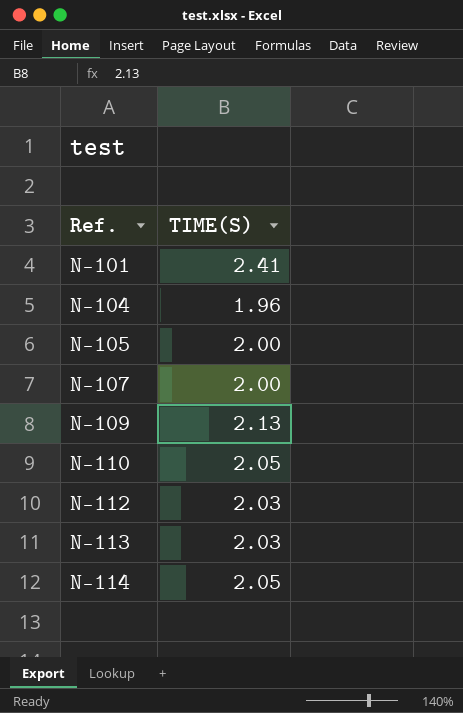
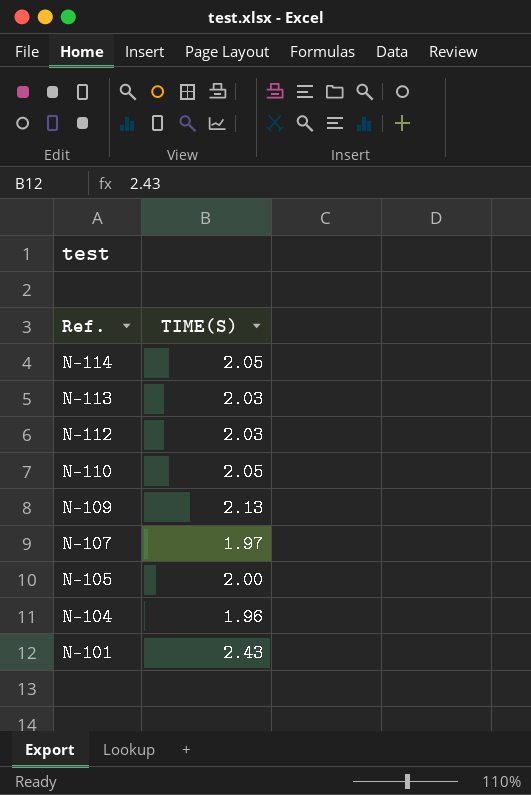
row order: Ref. ascending -> Ref. descending
N-107 | TIME(S): 2.00 -> 1.97
N-101 | TIME(S): 2.41 -> 2.43

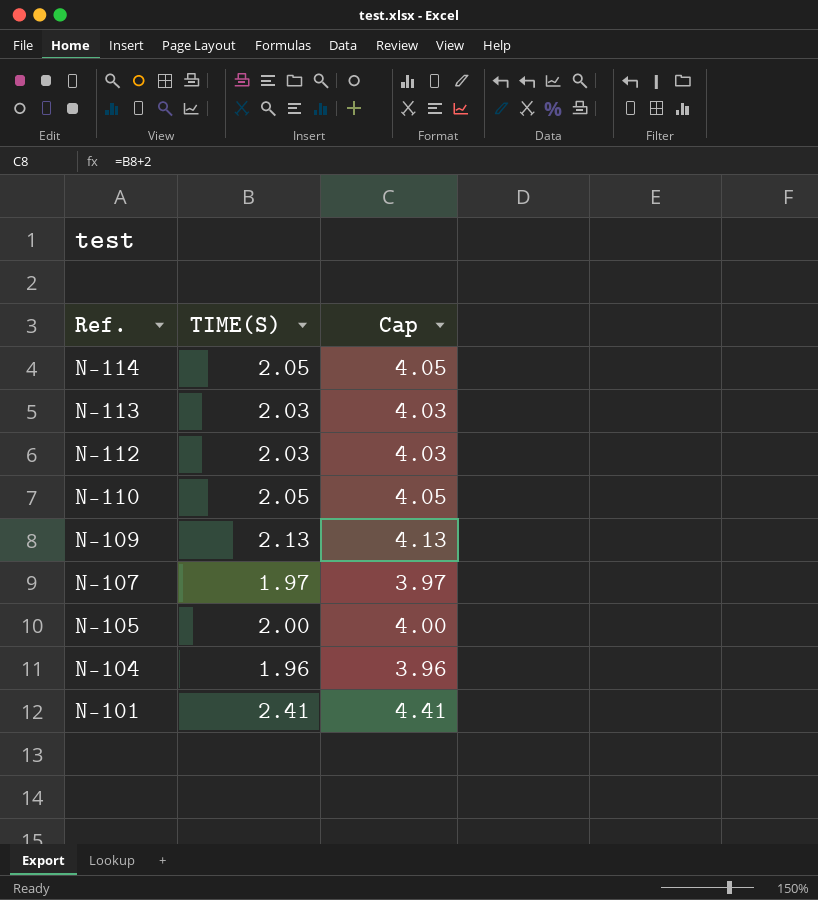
column Cap | formula: none -> [TIME(S)] + 2
N-101 | TIME(S): 2.43 -> 2.41

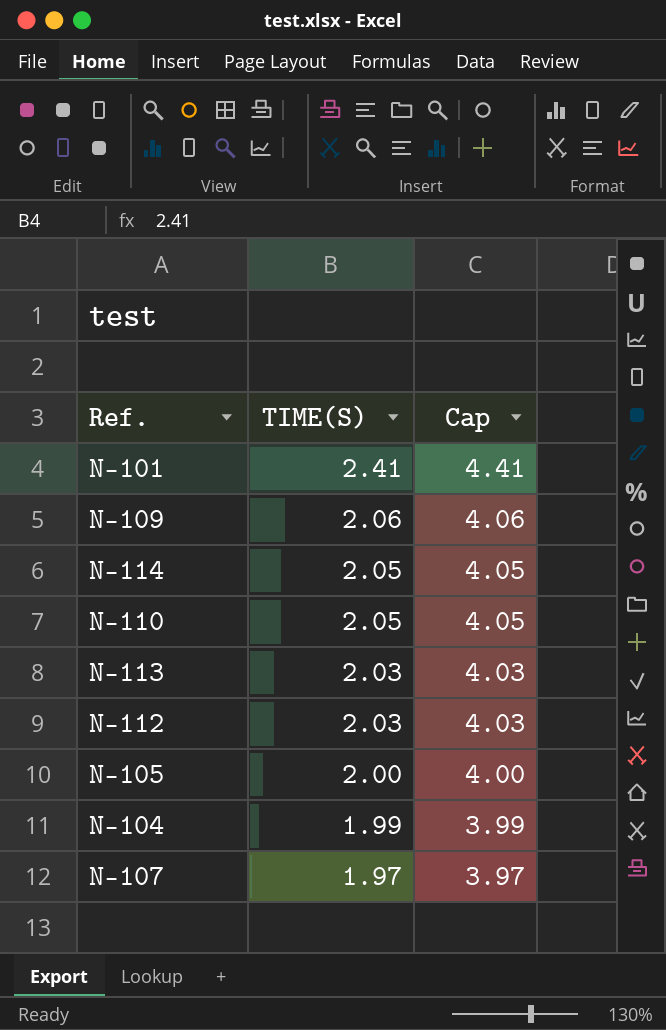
row order: Ref. descending -> TIME(S) descending
N-109 | TIME(S): 2.13 -> 2.06
N-109 | Cap: 4.13 -> 4.06
N-104 | TIME(S): 1.96 -> 1.99
N-104 | Cap: 3.96 -> 3.99

